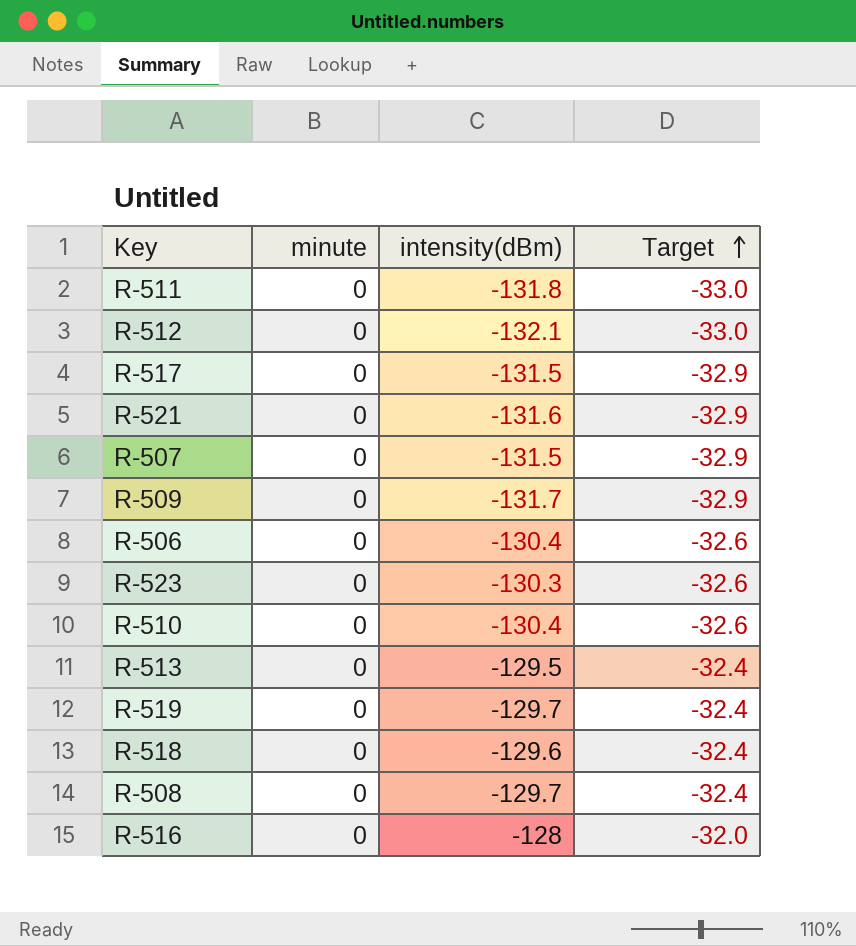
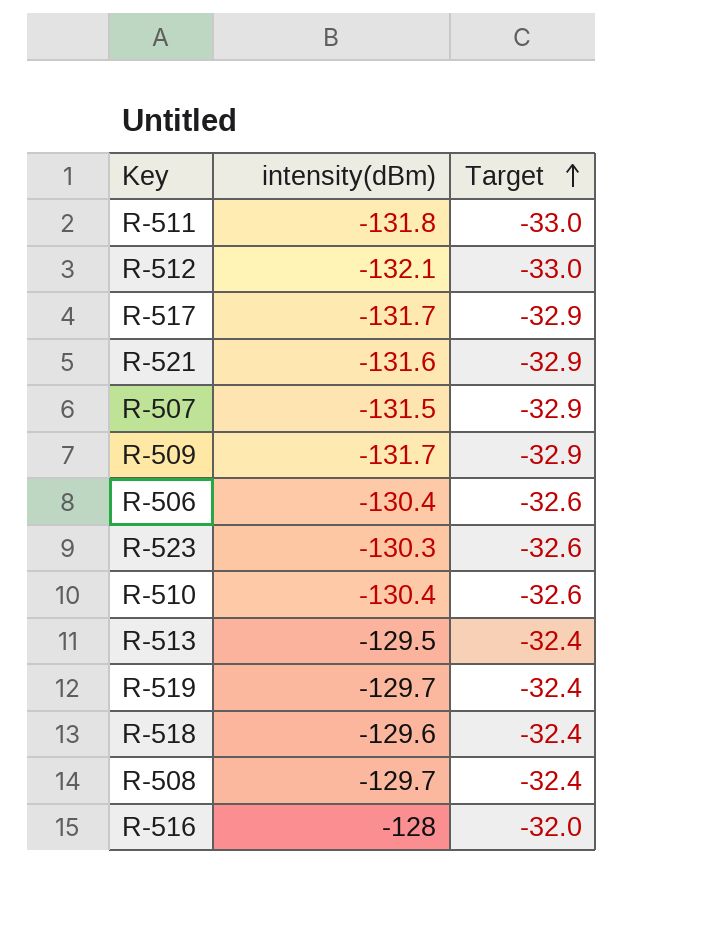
column minute | position: 2 -> none
R-517 | intensity(dBm): -131.5 -> -131.7

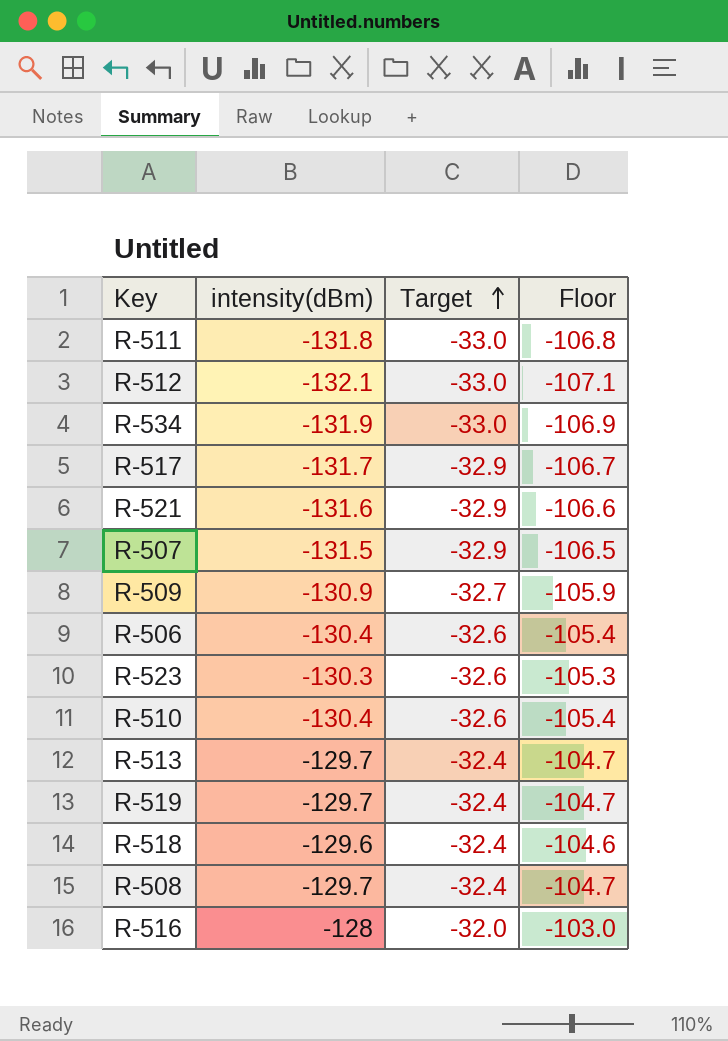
column Floor | formula: none -> [intensity(dBm)] + 25
row R-534: none -> -131.9 | -33.0 | -106.9
R-509 | intensity(dBm): -131.7 -> -130.9
R-509 | Target: -32.9 -> -32.7
R-513 | intensity(dBm): -129.5 -> -129.7

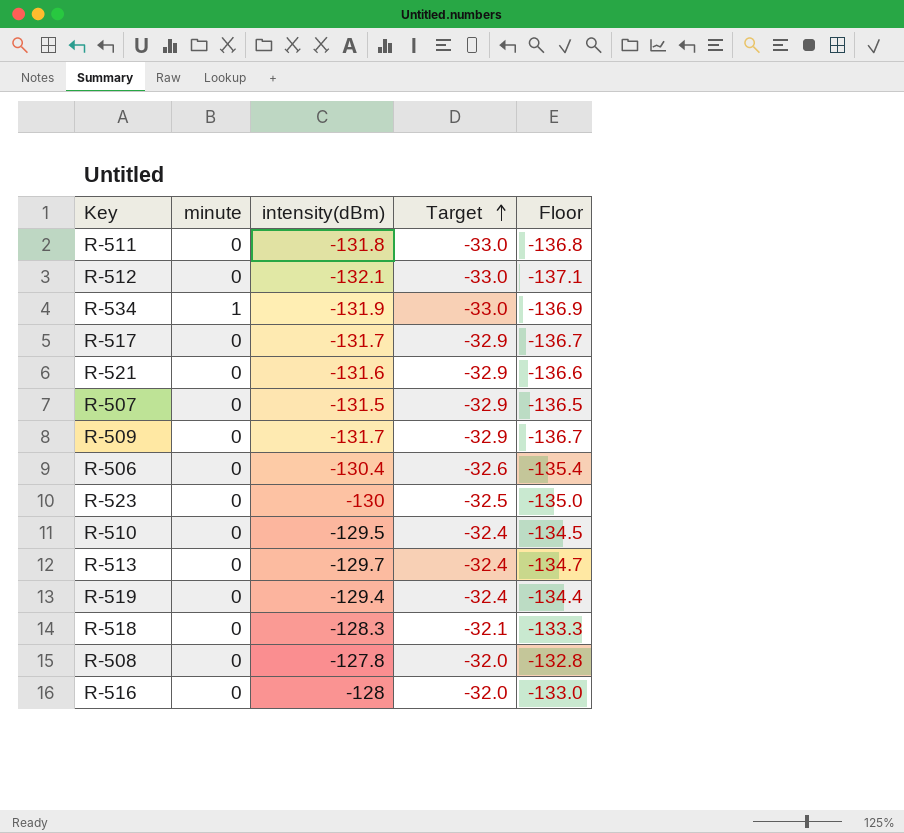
column minute | position: none -> 2
column Floor | formula: [intensity(dBm)] + 25 -> [intensity(dBm)] - 5
R-509 | intensity(dBm): -130.9 -> -131.7
R-509 | Target: -32.7 -> -32.9
R-523 | intensity(dBm): -130.3 -> -130
R-523 | Target: -32.6 -> -32.5
R-510 | intensity(dBm): -130.4 -> -129.5
R-510 | Target: -32.6 -> -32.4
R-519 | intensity(dBm): -129.7 -> -129.4
R-518 | intensity(dBm): -129.6 -> -128.3
R-518 | Target: -32.4 -> -32.1
R-508 | intensity(dBm): -129.7 -> -127.8
R-508 | Target: -32.4 -> -32.0

